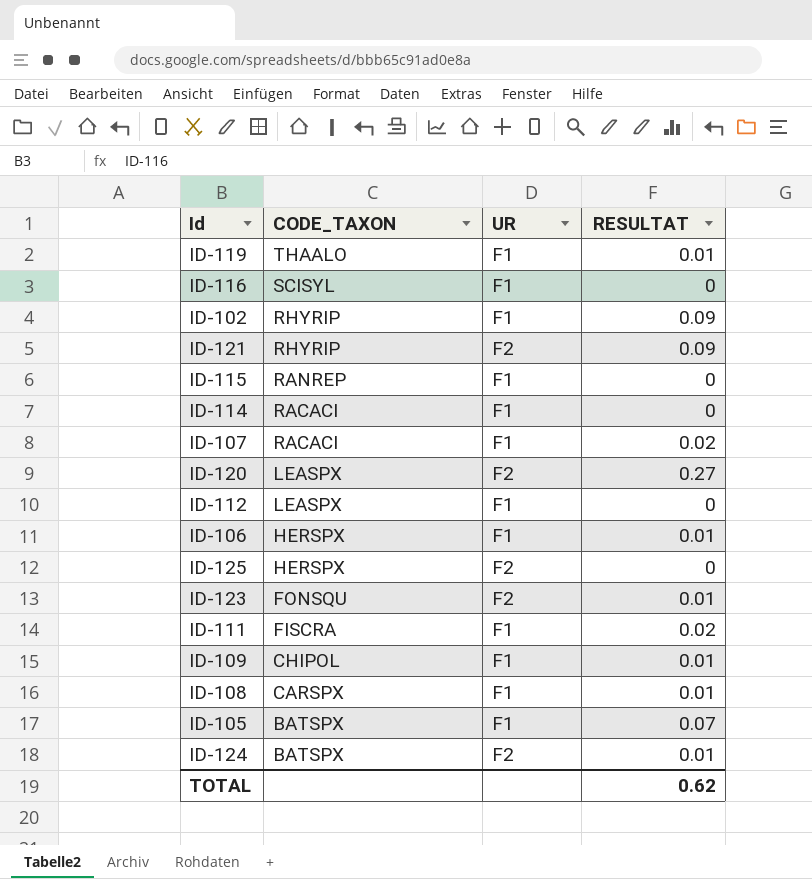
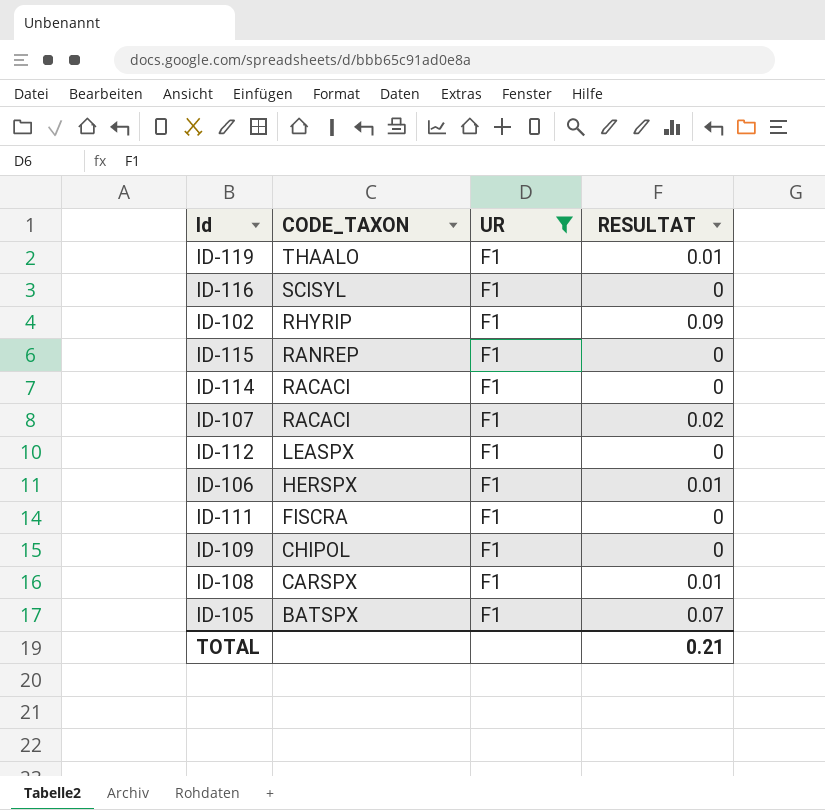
filter: none -> UR = F1
ID-111 | RESULTAT: 0.02 -> 0
ID-109 | RESULTAT: 0.01 -> 0
TOTAL | RESULTAT: 0.62 -> 0.21

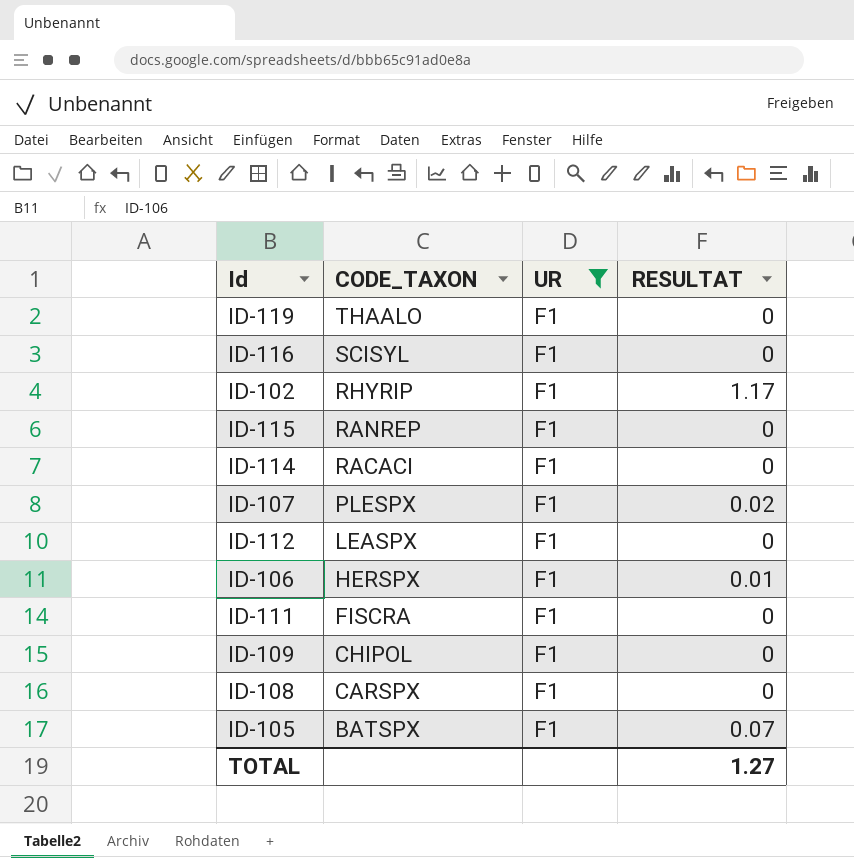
ID-119 | RESULTAT: 0.01 -> 0
ID-102 | RESULTAT: 0.09 -> 1.17
ID-107 | CODE_TAXON: RACACI -> PLESPX
ID-108 | RESULTAT: 0.01 -> 0
TOTAL | RESULTAT: 0.21 -> 1.27

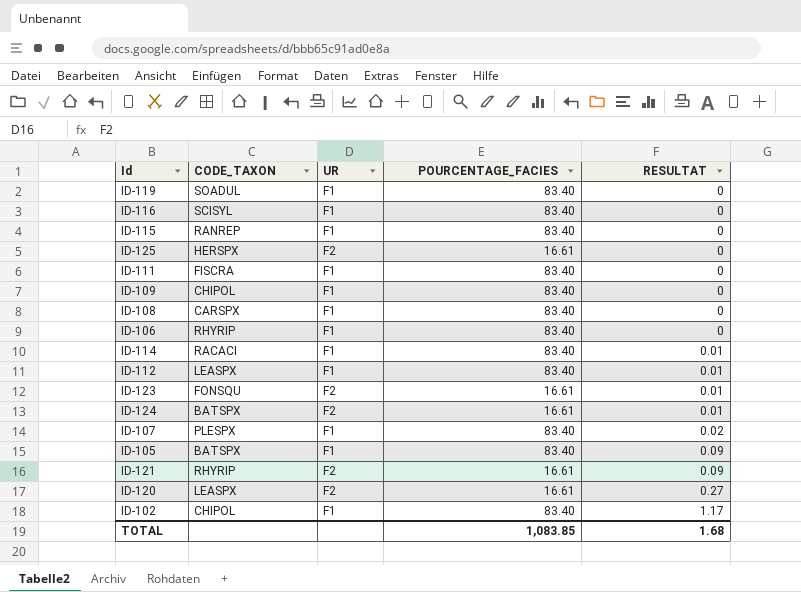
filter: UR = F1 -> none
row order: CODE_TAXON descending -> RESULTAT ascending
column POURCENTAGE_FACIES | position: none -> 4
ID-119 | CODE_TAXON: THAALO -> SOADUL
ID-106 | CODE_TAXON: HERSPX -> RHYRIP
ID-106 | RESULTAT: 0.01 -> 0
ID-114 | RESULTAT: 0 -> 0.01
ID-112 | RESULTAT: 0 -> 0.01
ID-105 | RESULTAT: 0.07 -> 0.09
ID-102 | CODE_TAXON: RHYRIP -> CHIPOL
TOTAL | RESULTAT: 1.27 -> 1.68

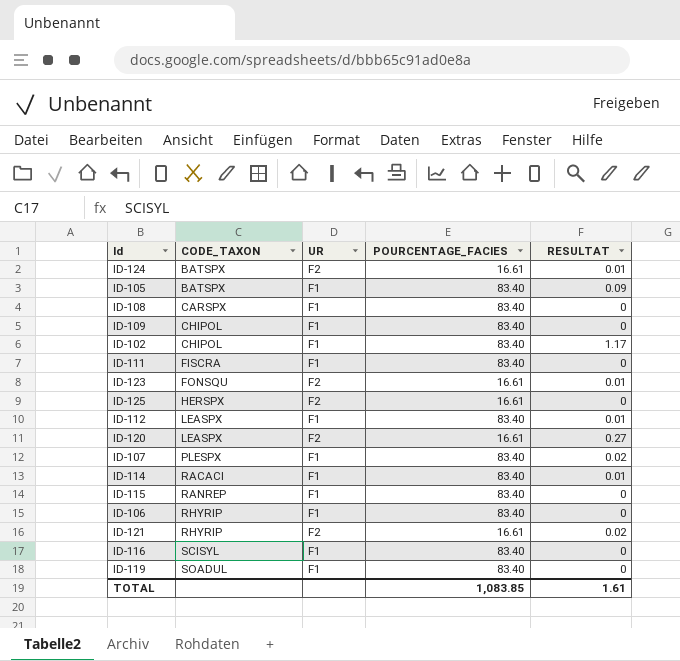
row order: RESULTAT ascending -> CODE_TAXON ascending
ID-121 | RESULTAT: 0.09 -> 0.02
TOTAL | RESULTAT: 1.68 -> 1.61

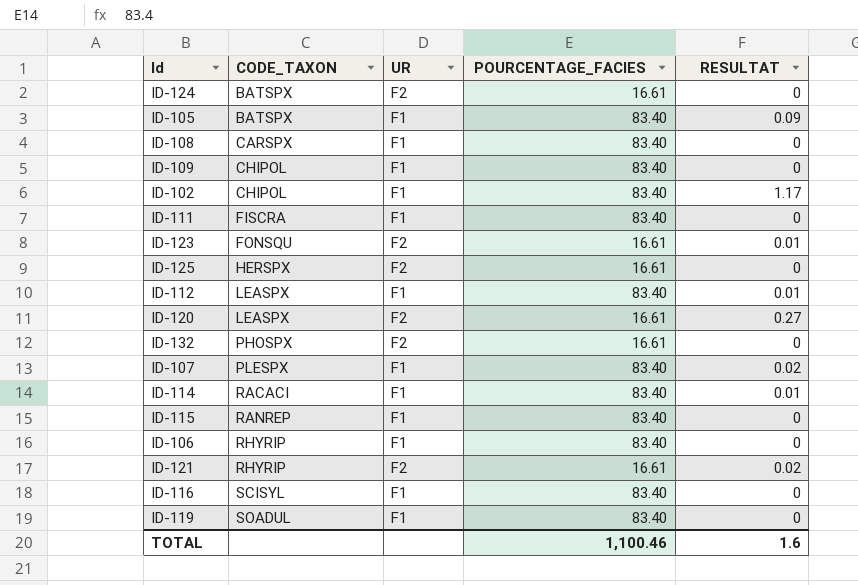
ID-124 | RESULTAT: 0.01 -> 0
row ID-132: none -> PHOSPX | F2 | 16.61 | 0
TOTAL | POURCENTAGE_FACIES: 1,083.85 -> 1,100.46
TOTAL | RESULTAT: 1.61 -> 1.6

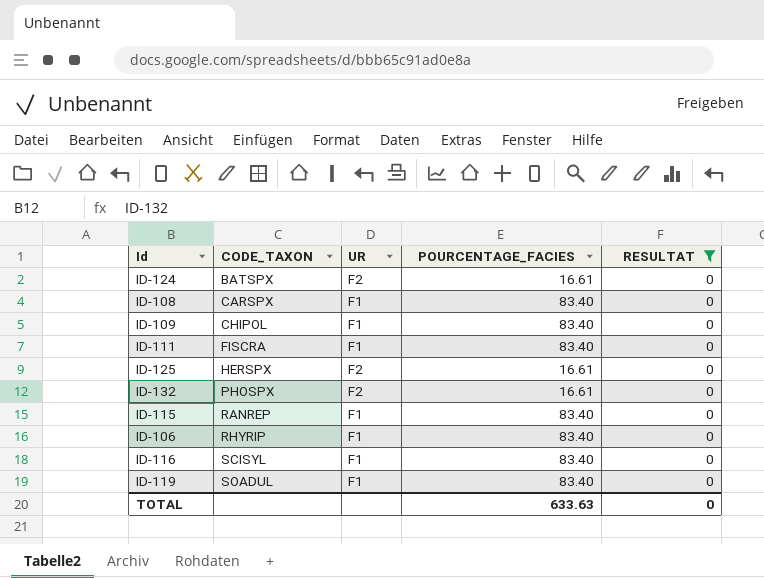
filter: none -> RESULTAT = 0
TOTAL | POURCENTAGE_FACIES: 1,100.46 -> 633.63
TOTAL | RESULTAT: 1.6 -> 0

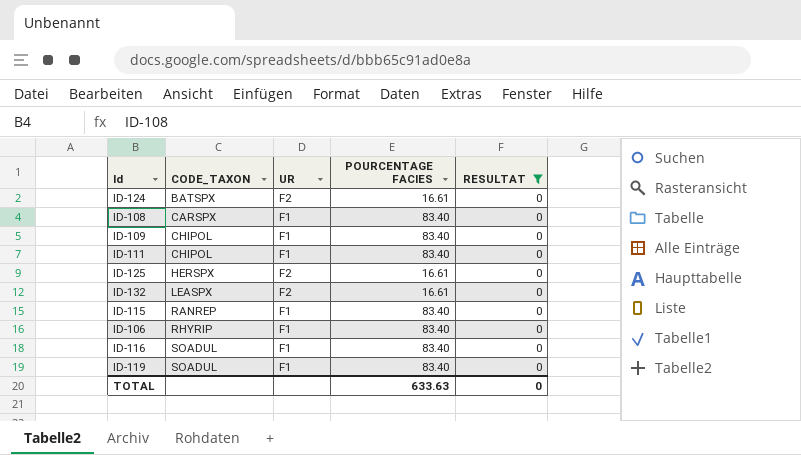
column name: POURCENTAGE_FACIES -> POURCENTAGE FACIES
ID-111 | CODE_TAXON: FISCRA -> CHIPOL
ID-132 | CODE_TAXON: PHOSPX -> LEASPX
ID-116 | CODE_TAXON: SCISYL -> SOADUL

